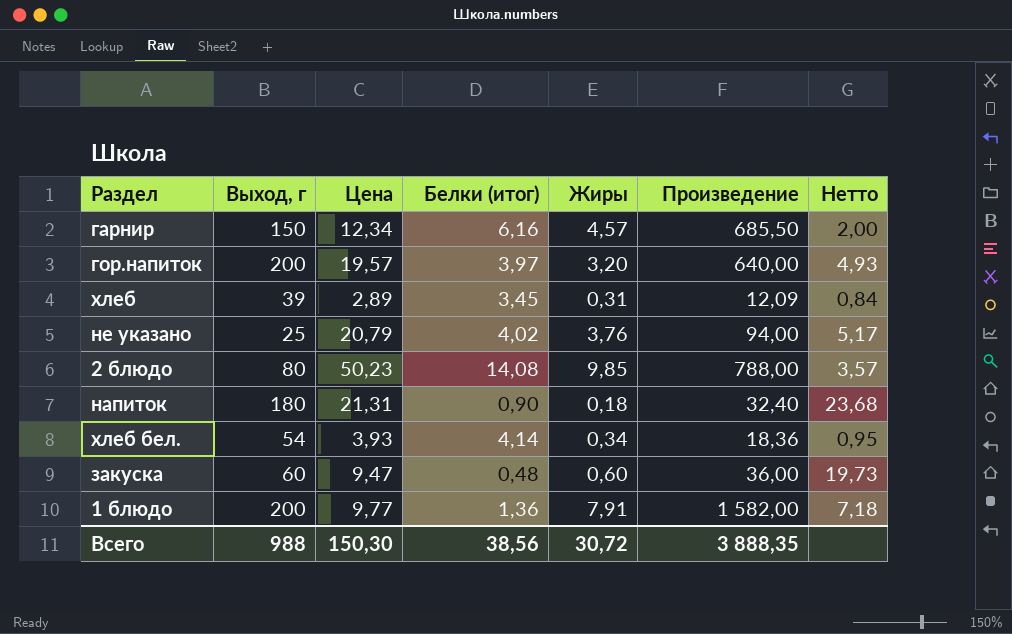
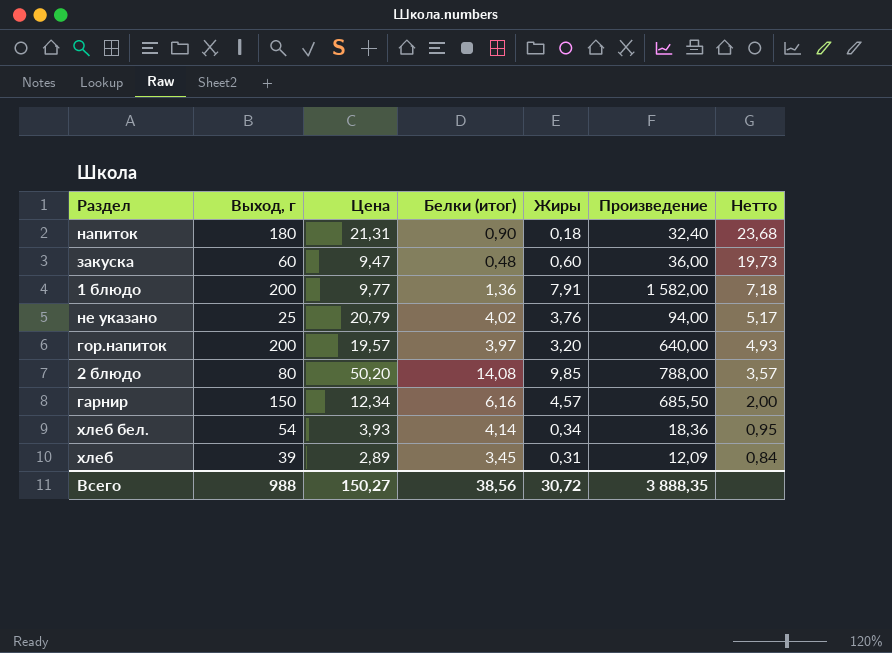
row order: none -> Нетто descending
2 блюдо | Цена: 50,23 -> 50,20
Всего | Цена: 150,30 -> 150,27

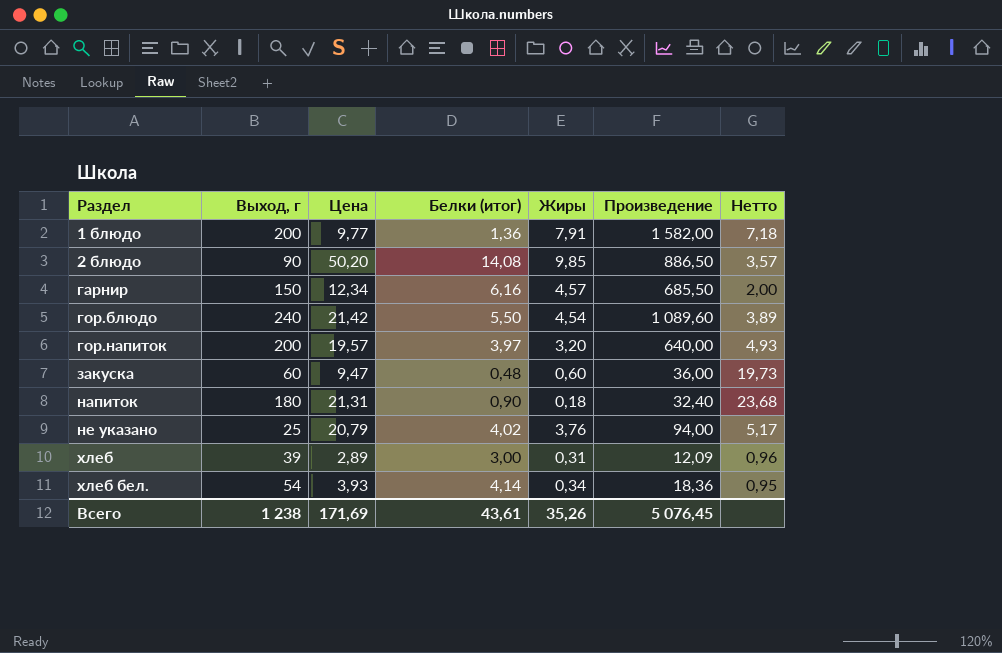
row order: Нетто descending -> Раздел ascending
2 блюдо | Выход, г: 80 -> 90
2 блюдо | Произведение: 788,00 -> 886,50
row гор.блюдо: none -> 240 | 21,42 | 5,50 | 4,54 | 1 089,60 | 3,89
хлеб | Белки (итог): 3,45 -> 3,00
хлеб | Нетто: 0,84 -> 0,96
Всего | Выход, г: 988 -> 1 238
Всего | Цена: 150,27 -> 171,69
Всего | Белки (итог): 38,56 -> 43,61
Всего | Жиры: 30,72 -> 35,26
Всего | Произведение: 3 888,35 -> 5 076,45

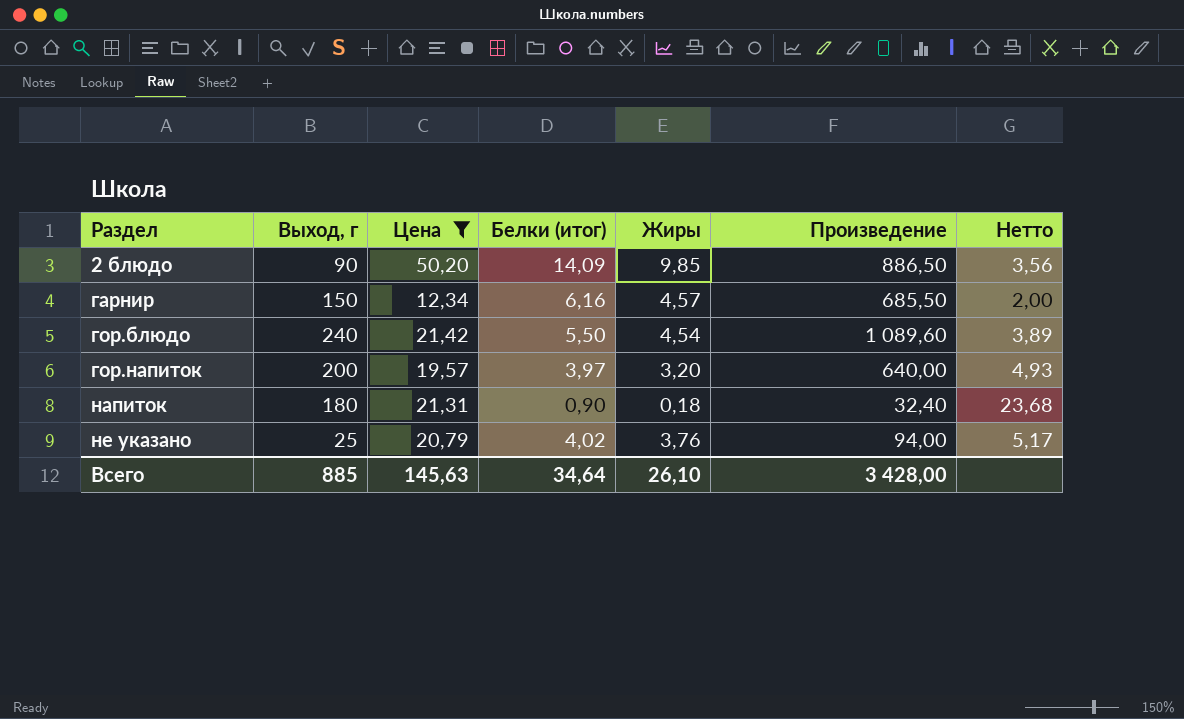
filter: none -> Цена >= 12,34
2 блюдо | Белки (итог): 14,08 -> 14,09
2 блюдо | Нетто: 3,57 -> 3,56
Всего | Выход, г: 1 238 -> 885
Всего | Цена: 171,69 -> 145,63
Всего | Белки (итог): 43,61 -> 34,64
Всего | Жиры: 35,26 -> 26,10
Всего | Произведение: 5 076,45 -> 3 428,00

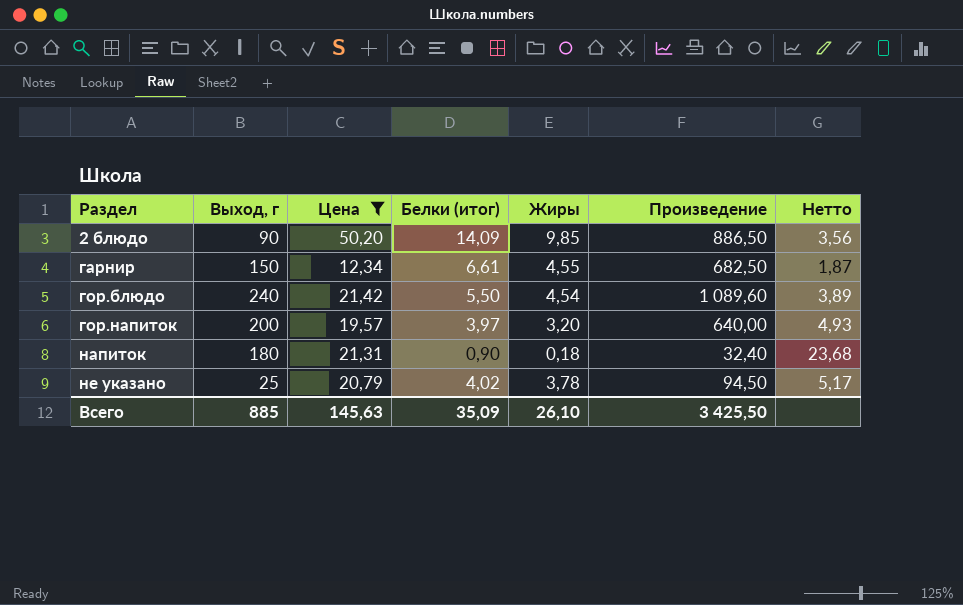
гарнир | Белки (итог): 6,16 -> 6,61
гарнир | Жиры: 4,57 -> 4,55
гарнир | Произведение: 685,50 -> 682,50
гарнир | Нетто: 2,00 -> 1,87
не указано | Жиры: 3,76 -> 3,78
не указано | Произведение: 94,00 -> 94,50
Всего | Белки (итог): 34,64 -> 35,09
Всего | Произведение: 3 428,00 -> 3 425,50

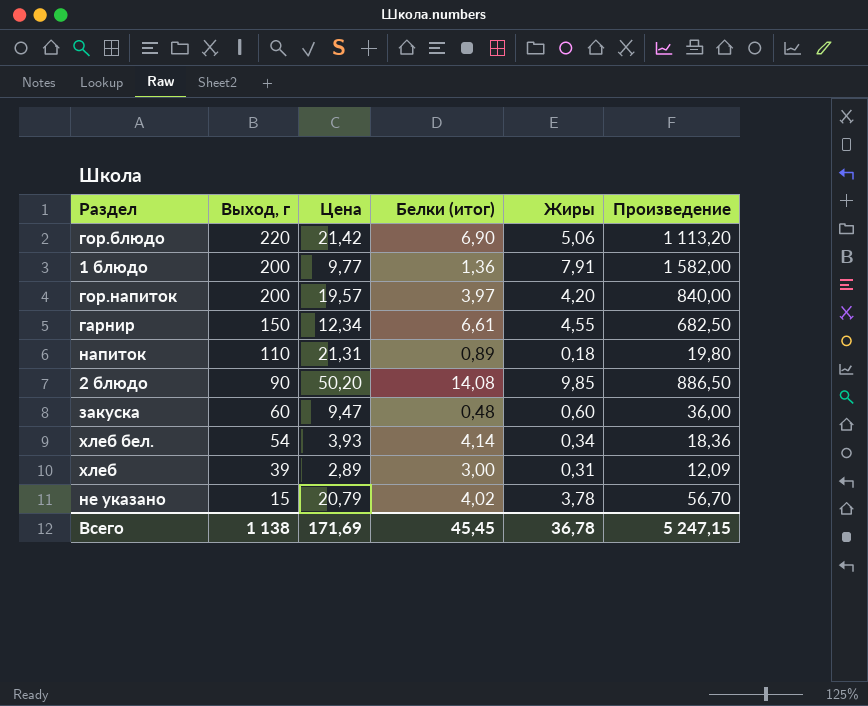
filter: Цена >= 12,34 -> none
row order: Раздел ascending -> Выход, г descending
column Нетто | formula: [Цена] / [Белки (итог)] -> none
гор.блюдо | Выход, г: 240 -> 220
гор.блюдо | Белки (итог): 5,50 -> 6,90
гор.блюдо | Жиры: 4,54 -> 5,06
гор.блюдо | Произведение: 1 089,60 -> 1 113,20
гор.напиток | Жиры: 3,20 -> 4,20
гор.напиток | Произведение: 640,00 -> 840,00
напиток | Выход, г: 180 -> 110
напиток | Белки (итог): 0,90 -> 0,89
напиток | Произведение: 32,40 -> 19,80
2 блюдо | Белки (итог): 14,09 -> 14,08
не указано | Выход, г: 25 -> 15
не указано | Произведение: 94,50 -> 56,70
Всего | Выход, г: 885 -> 1 138
Всего | Цена: 145,63 -> 171,69
Всего | Белки (итог): 35,09 -> 45,45
Всего | Жиры: 26,10 -> 36,78
Всего | Произведение: 3 425,50 -> 5 247,15

